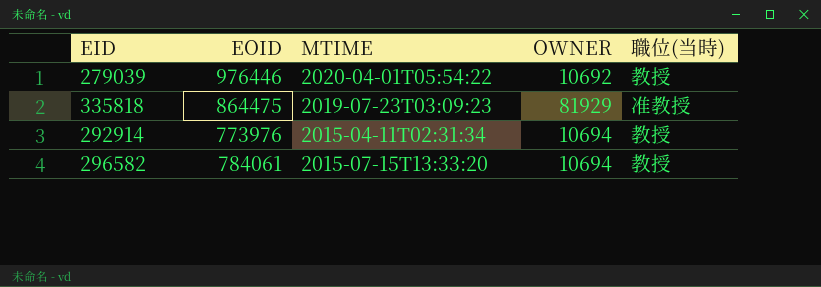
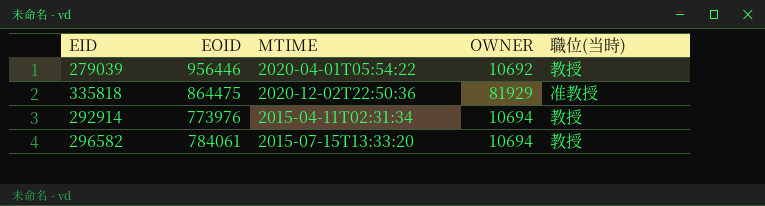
279039 | EOID: 976446 -> 956446
335818 | MTIME: 2019-07-23T03:09:23 -> 2020-12-02T22:50:36

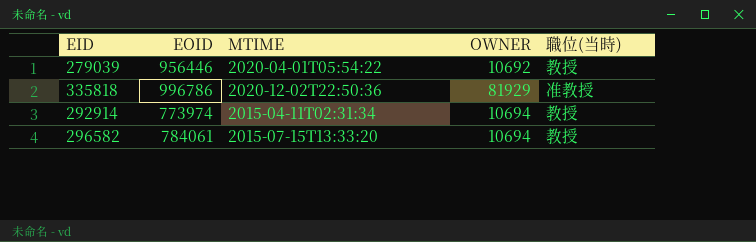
335818 | EOID: 864475 -> 996786
292914 | EOID: 773976 -> 773974

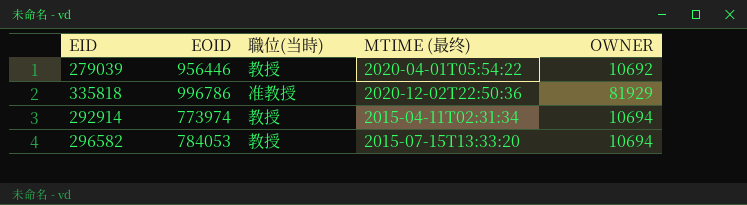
column 職位(当時) | position: 5 -> 3
column name: MTIME -> MTIME (最终)
296582 | EOID: 784061 -> 784053

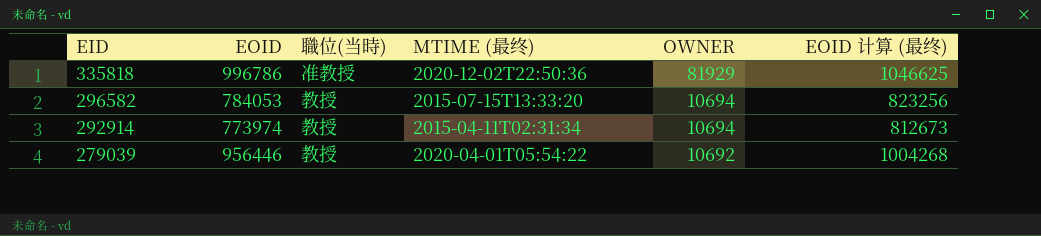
row order: none -> EID descending
column EOID 计算 (最终) | formula: none -> [EOID] * 1.05

